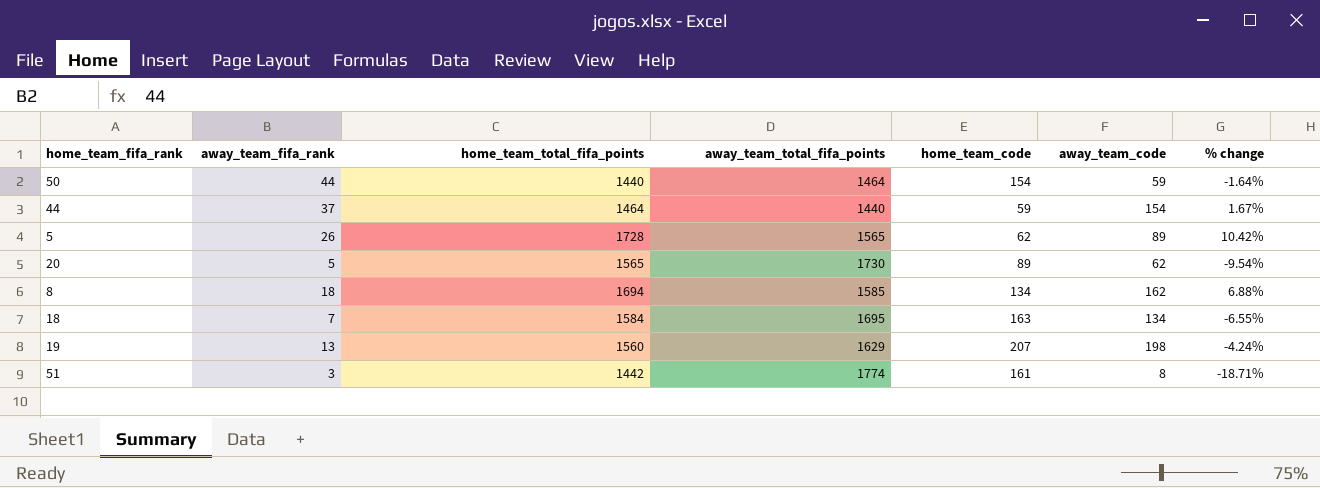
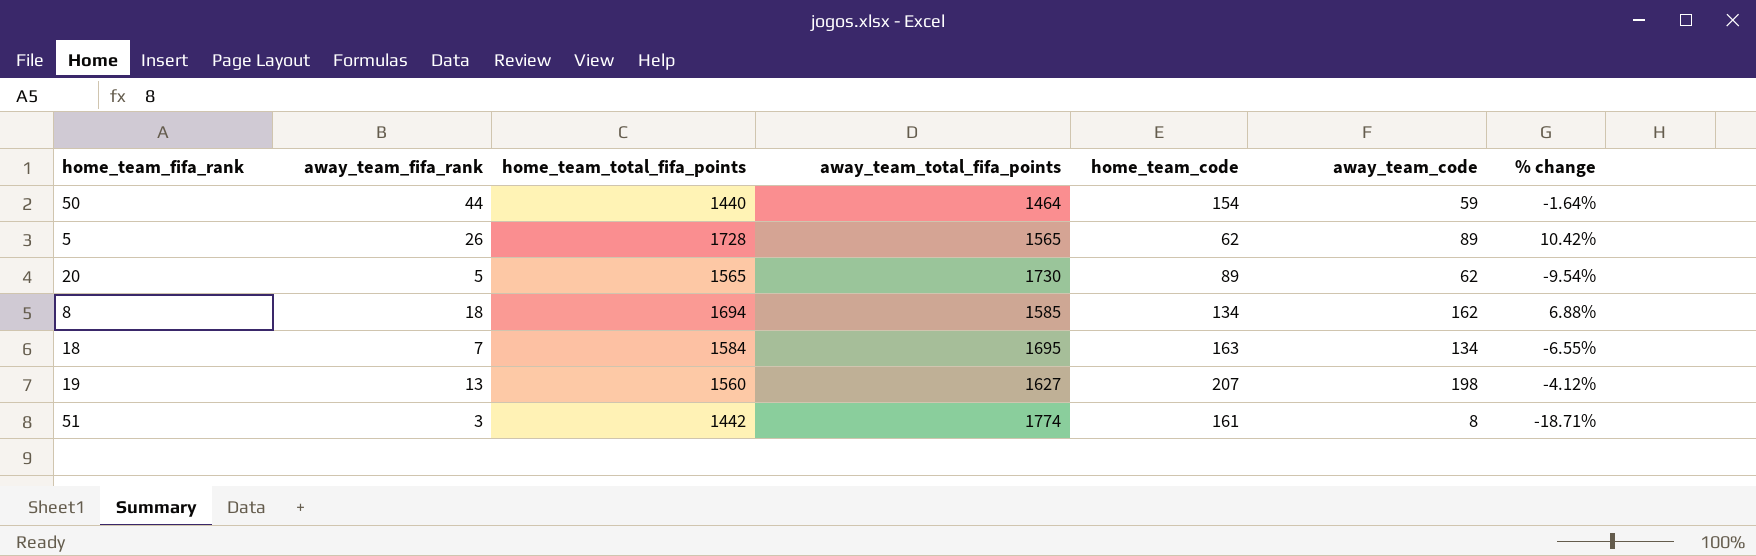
row 44: 37 | 1464 | 1440 | 59 | 154 | 1.67% -> none
19 | away_team_total_fifa_points: 1629 -> 1627
19 | % change: -4.24% -> -4.12%

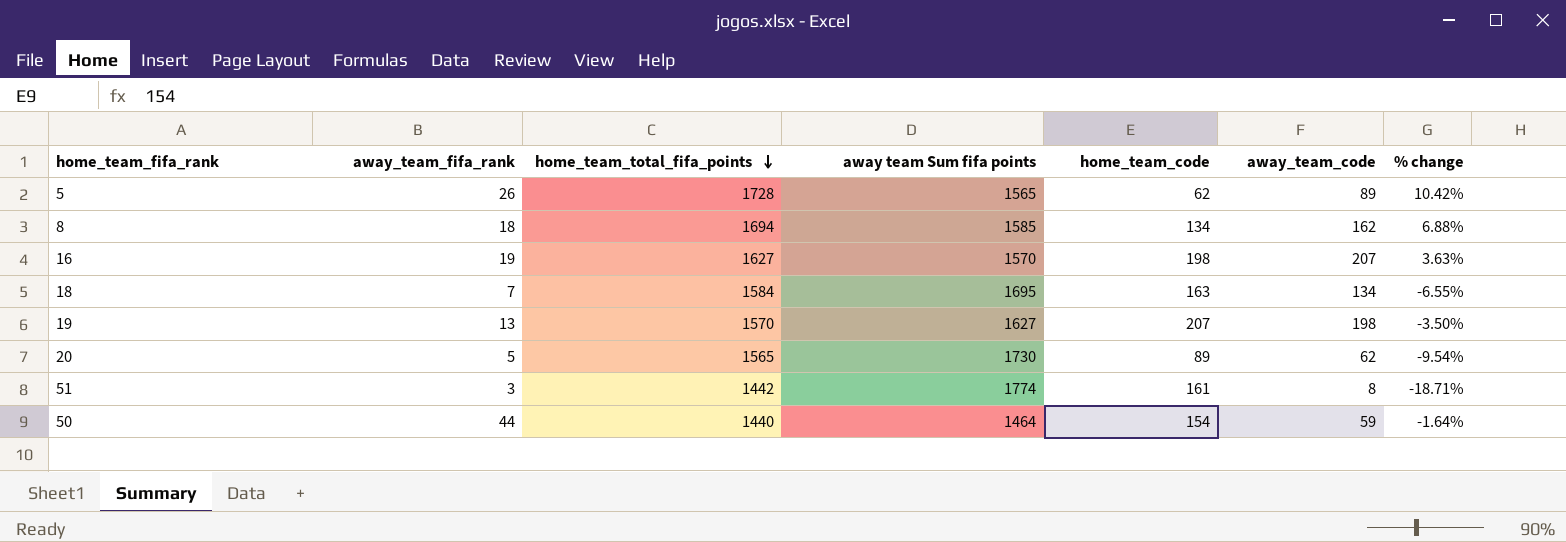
row order: none -> home_team_total_fifa_points descending
column name: away_team_total_fifa_points -> away team Sum fifa points
row 16: none -> 19 | 1627 | 1570 | 198 | 207 | 3.63%
19 | home_team_total_fifa_points: 1560 -> 1570
19 | % change: -4.12% -> -3.50%

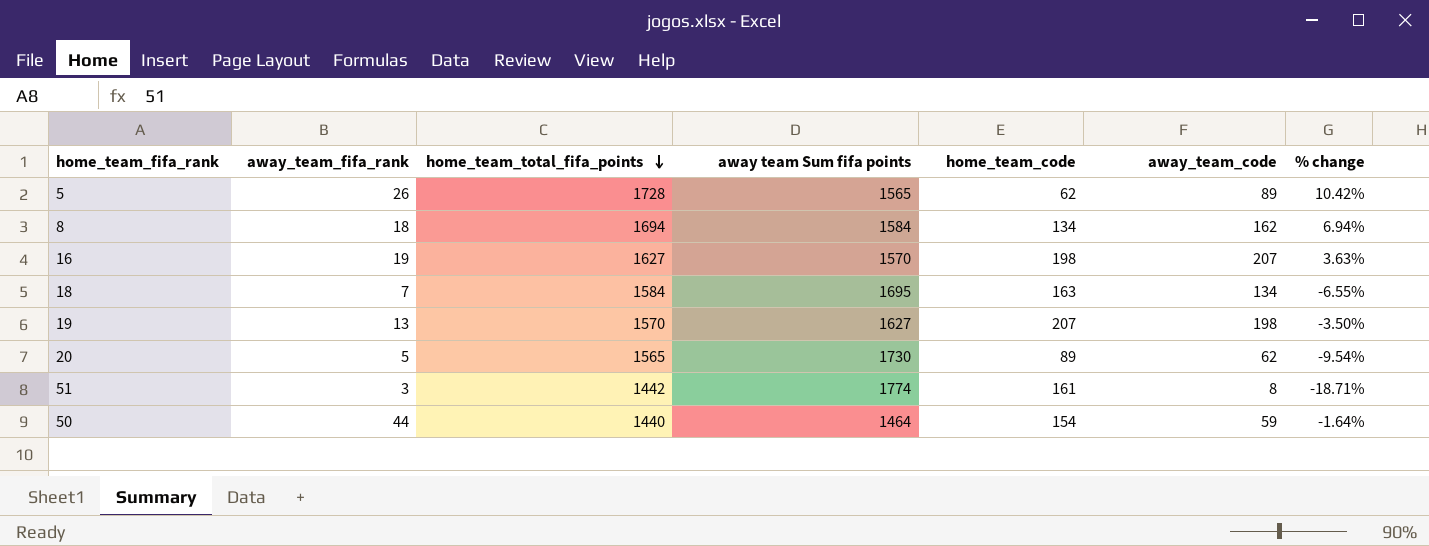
8 | away team Sum fifa points: 1585 -> 1584
8 | % change: 6.88% -> 6.94%

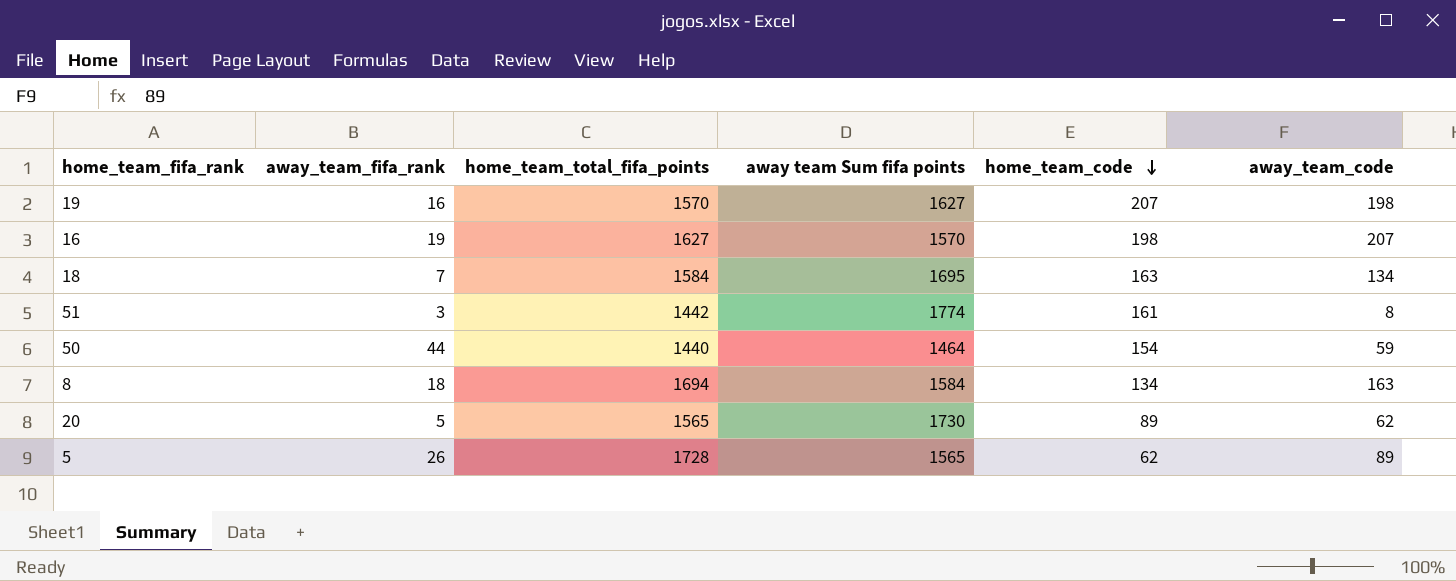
row order: home_team_total_fifa_points descending -> home_team_code descending
column % change | formula: ([home_team_total_fifa_points] - [away team Sum fifa points]) / [away team Sum fifa points] -> none
19 | away_team_fifa_rank: 13 -> 16
8 | away_team_code: 162 -> 163

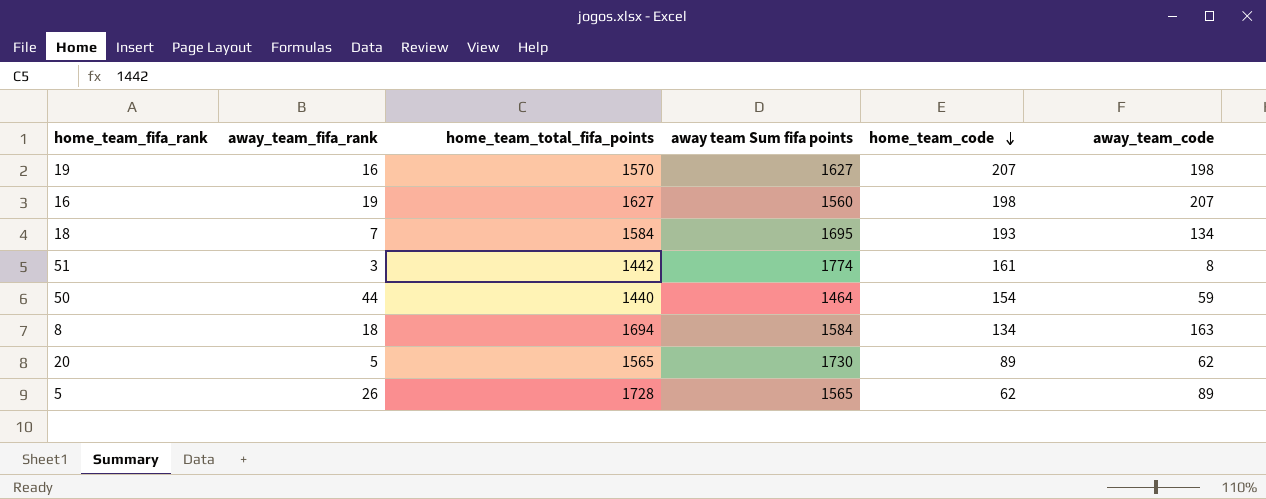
16 | away team Sum fifa points: 1570 -> 1560
18 | home_team_code: 163 -> 193

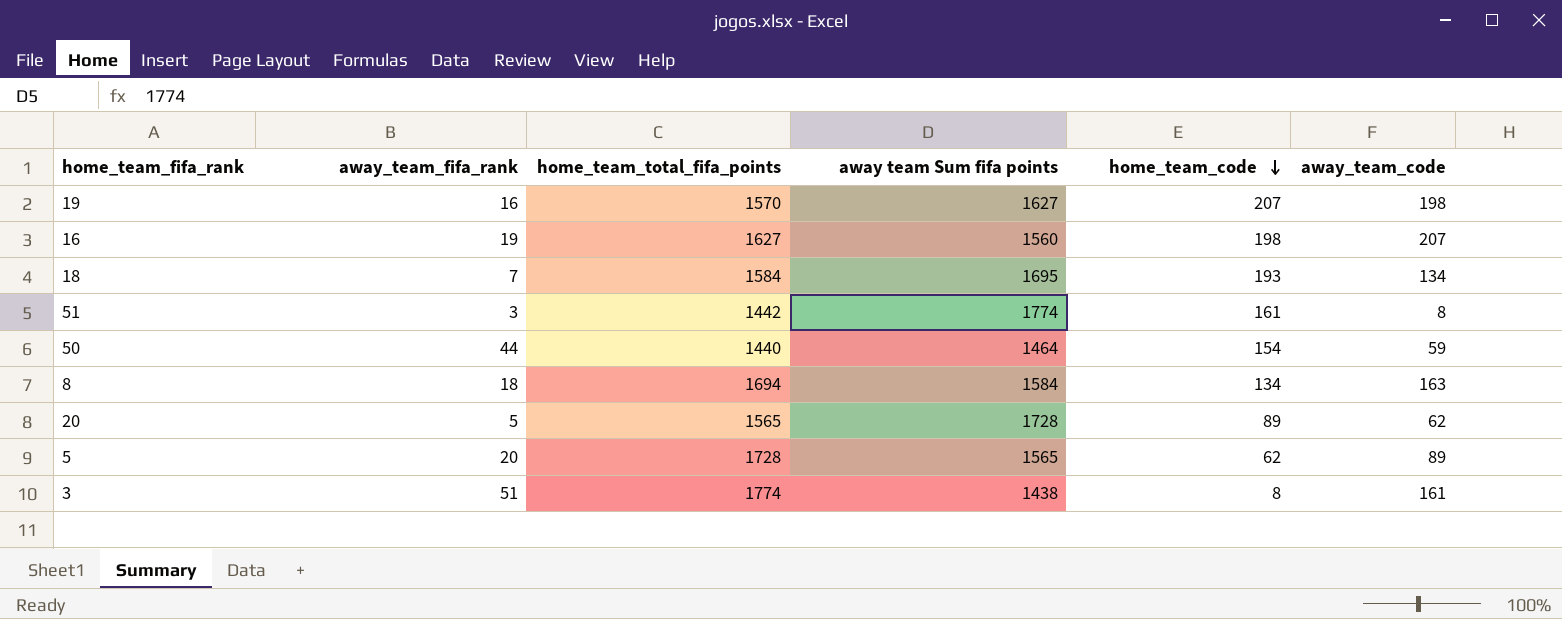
20 | away team Sum fifa points: 1730 -> 1728
5 | away_team_fifa_rank: 26 -> 20
row 3: none -> 51 | 1774 | 1438 | 8 | 161

